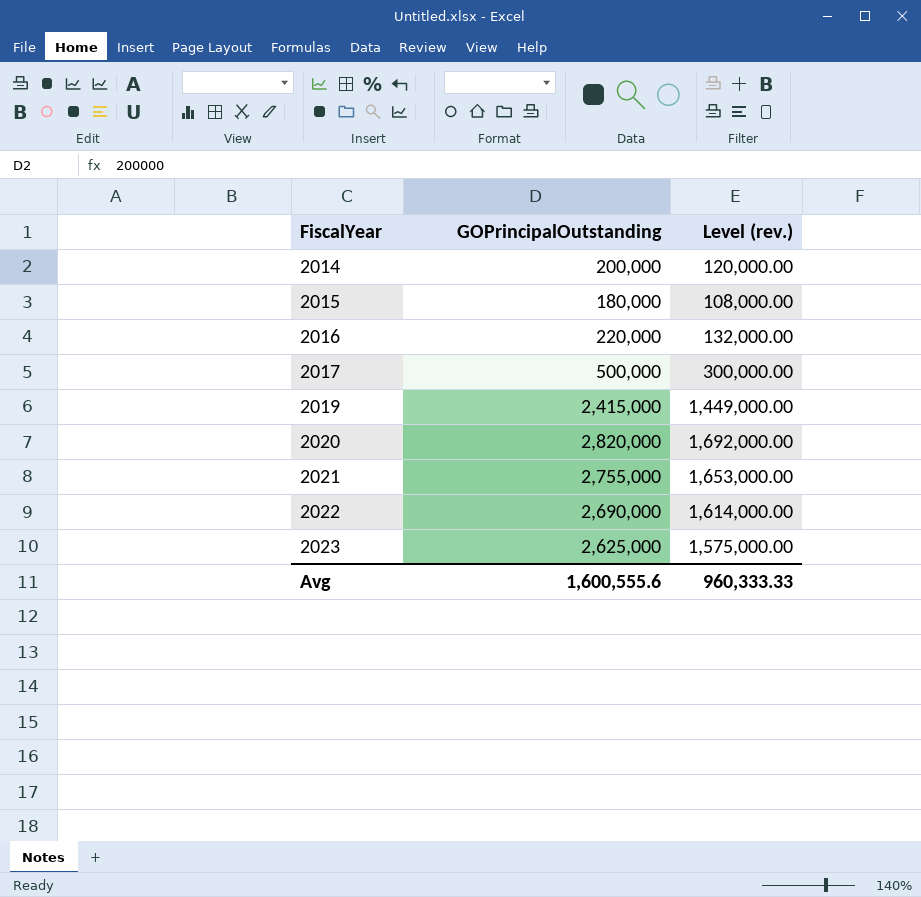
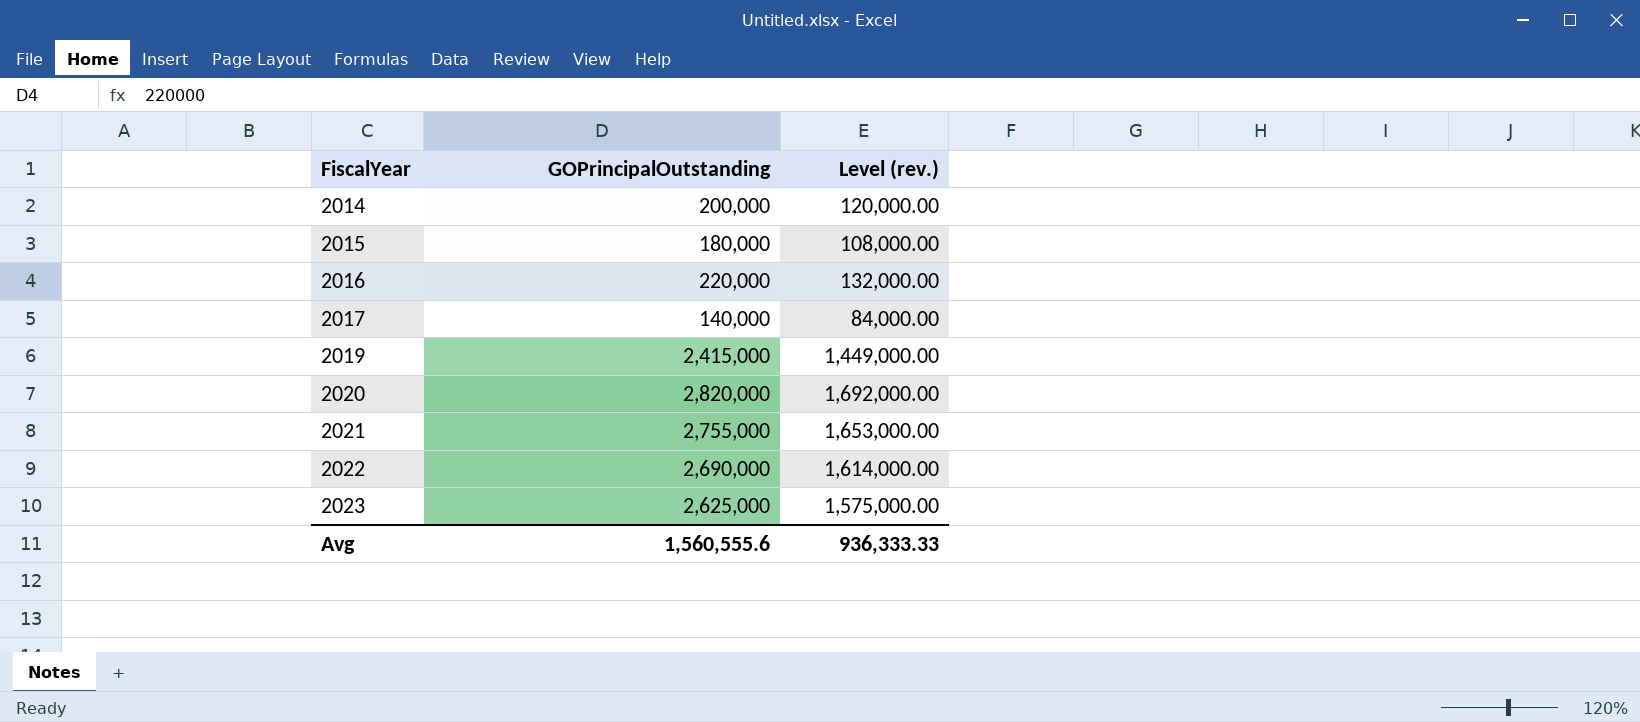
2017 | GOPrincipalOutstanding: 500,000 -> 140,000
2017 | Level (rev.): 300,000.00 -> 84,000.00
Avg | GOPrincipalOutstanding: 1,600,555.6 -> 1,560,555.6
Avg | Level (rev.): 960,333.33 -> 936,333.33

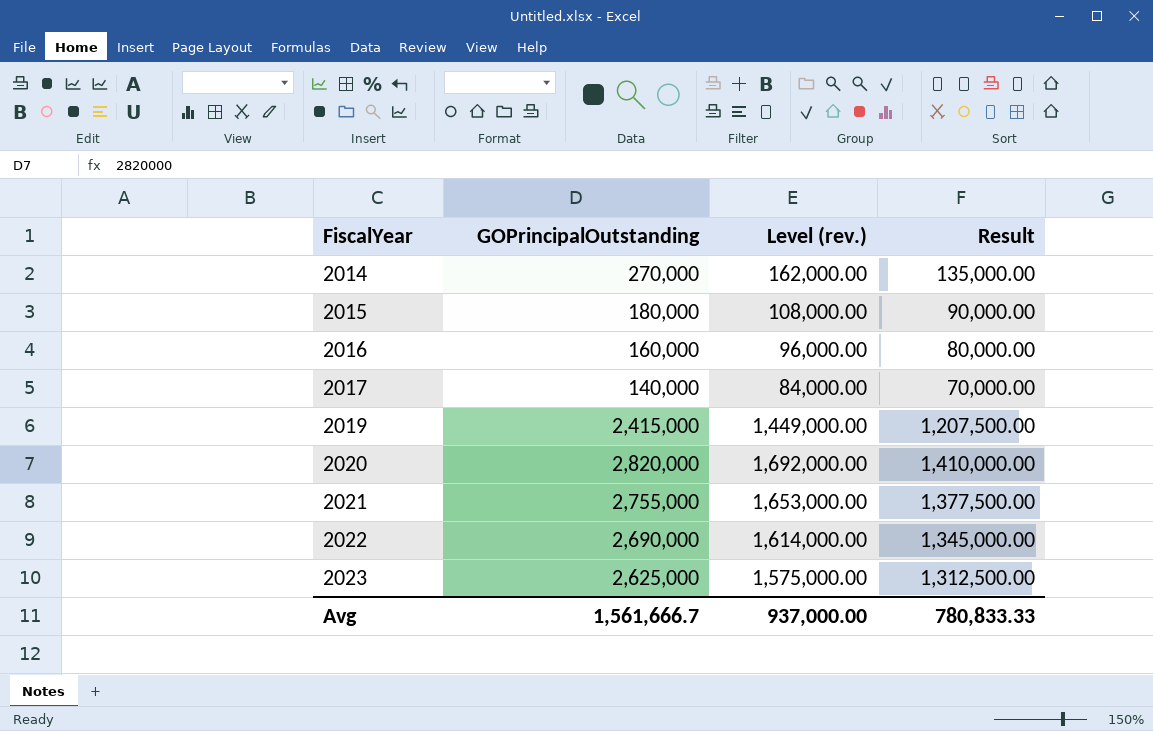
column Result | formula: none -> [GOPrincipalOutstanding] * 0.5
2014 | GOPrincipalOutstanding: 200,000 -> 270,000
2014 | Level (rev.): 120,000.00 -> 162,000.00
2016 | GOPrincipalOutstanding: 220,000 -> 160,000
2016 | Level (rev.): 132,000.00 -> 96,000.00
Avg | GOPrincipalOutstanding: 1,560,555.6 -> 1,561,666.7
Avg | Level (rev.): 936,333.33 -> 937,000.00

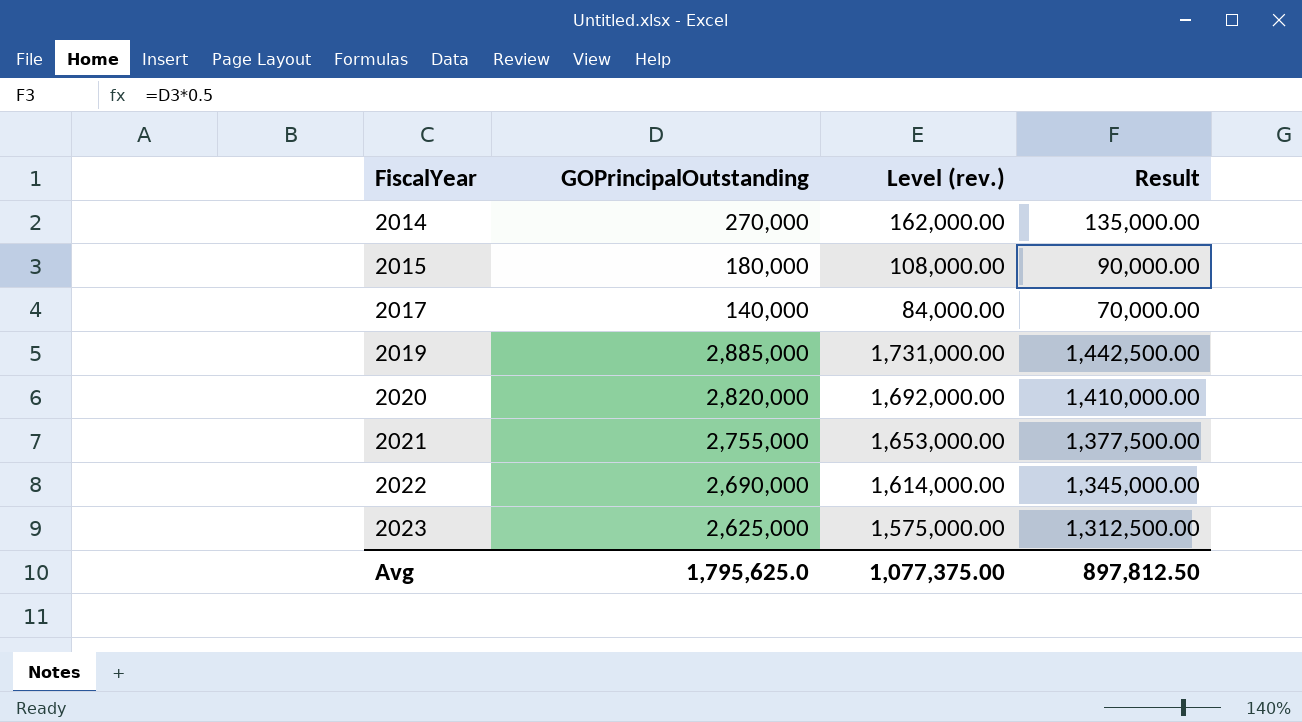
row 2016: 160,000 | 96,000.00 | 80,000.00 -> none
2019 | GOPrincipalOutstanding: 2,415,000 -> 2,885,000
2019 | Level (rev.): 1,449,000.00 -> 1,731,000.00
2019 | Result: 1,207,500.00 -> 1,442,500.00
Avg | GOPrincipalOutstanding: 1,561,666.7 -> 1,795,625.0
Avg | Level (rev.): 937,000.00 -> 1,077,375.00
Avg | Result: 780,833.33 -> 897,812.50

